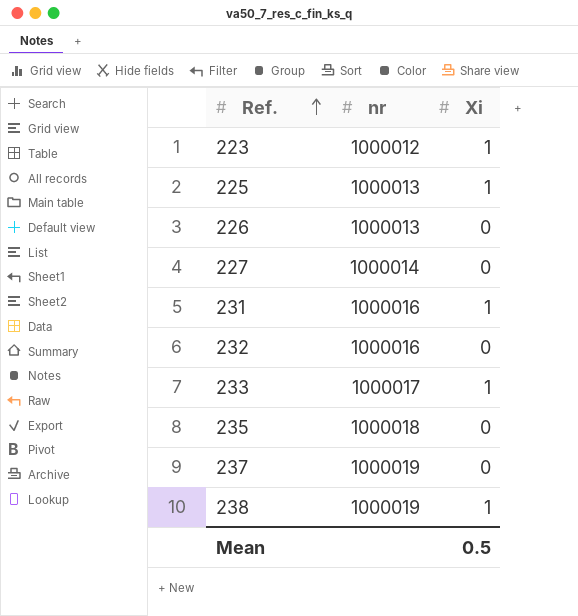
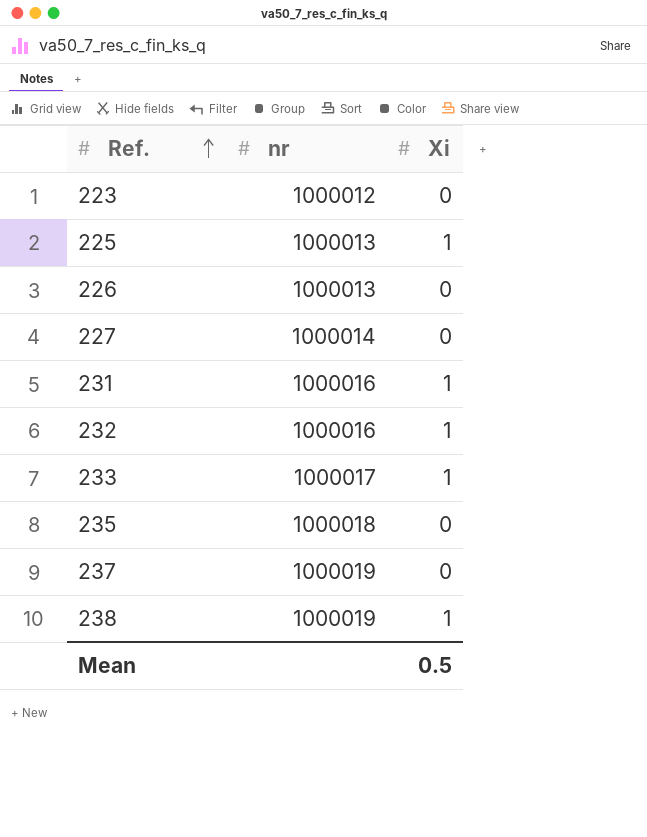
223 | Xi: 1 -> 0
232 | Xi: 0 -> 1

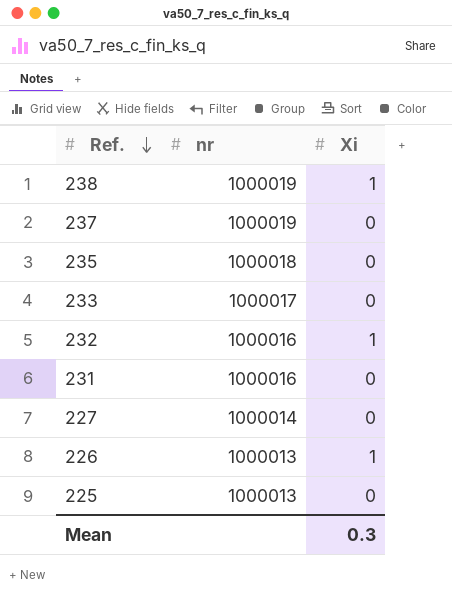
row order: Ref. ascending -> Ref. descending
row 223: 1000012 | 0 -> none
233 | Xi: 1 -> 0
231 | Xi: 1 -> 0
226 | Xi: 0 -> 1
225 | Xi: 1 -> 0
Mean | Xi: 0.5 -> 0.3

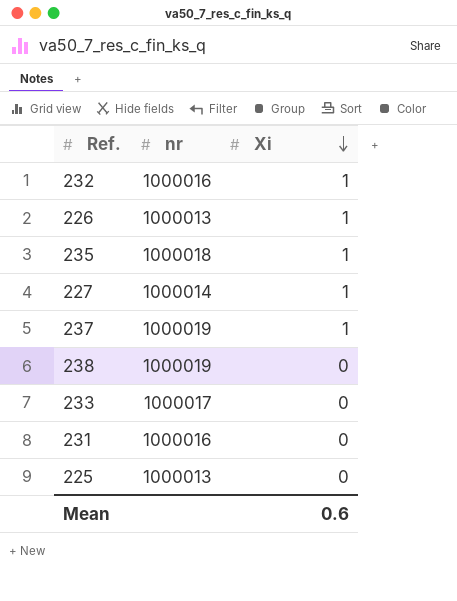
row order: Ref. descending -> Xi descending
235 | Xi: 0 -> 1
227 | Xi: 0 -> 1
237 | Xi: 0 -> 1
238 | Xi: 1 -> 0
Mean | Xi: 0.3 -> 0.6

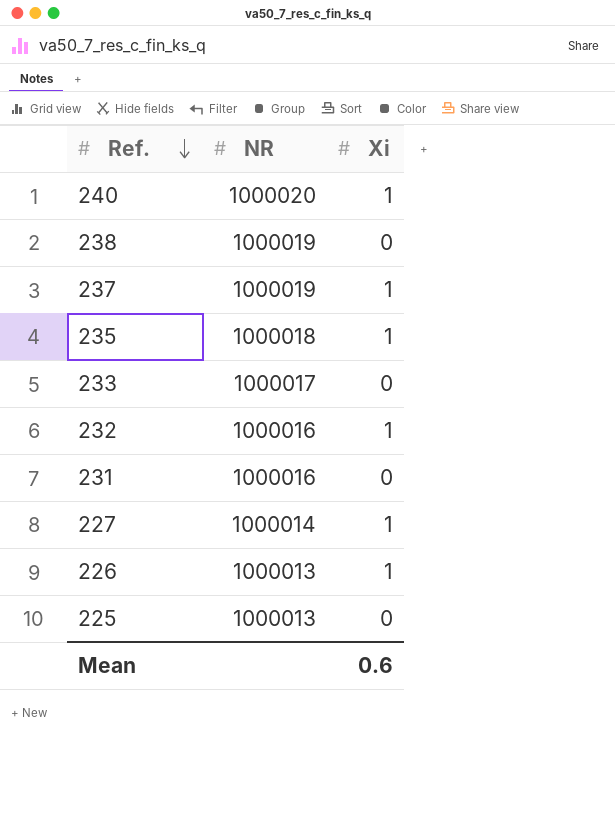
row order: Xi descending -> Ref. descending
column name: nr -> NR
row 240: none -> 1000020 | 1

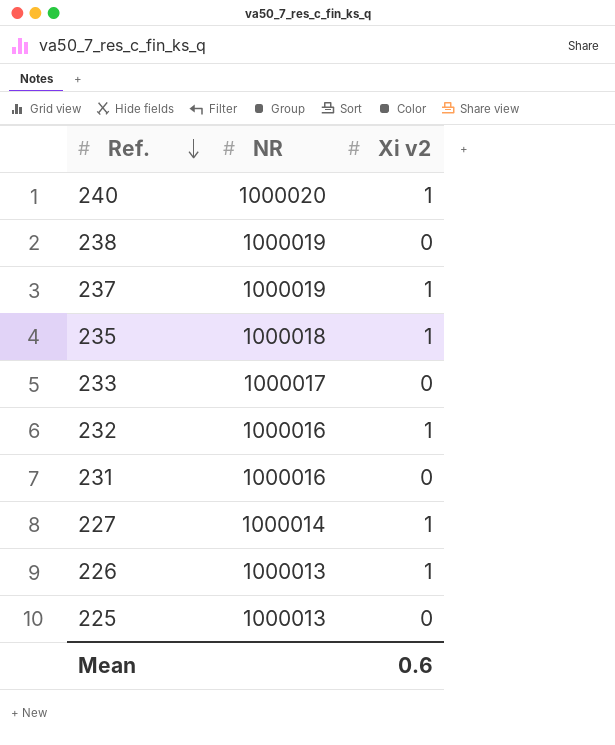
column name: Xi -> Xi v2

